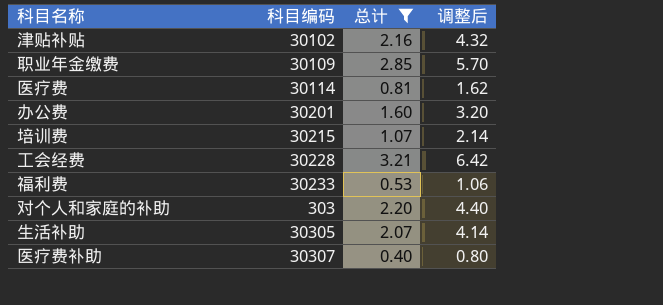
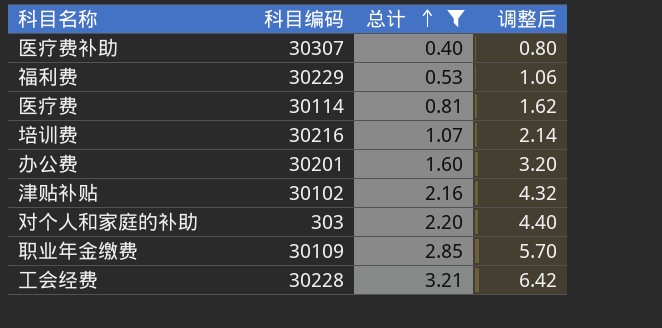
row order: none -> 总计 ascending
row 生活补助: 30305 | 2.07 | 4.14 -> none
福利费 | 科目编码: 30233 -> 30229
培训费 | 科目编码: 30215 -> 30216

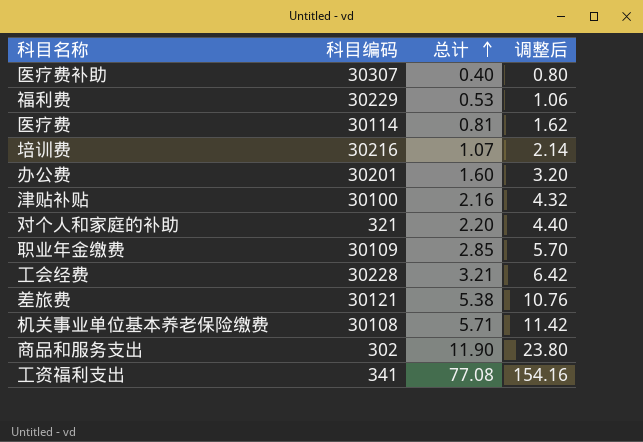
filter: 总计 <= 3.21 -> none
津贴补贴 | 科目编码: 30102 -> 30100
对个人和家庭的补助 | 科目编码: 303 -> 321

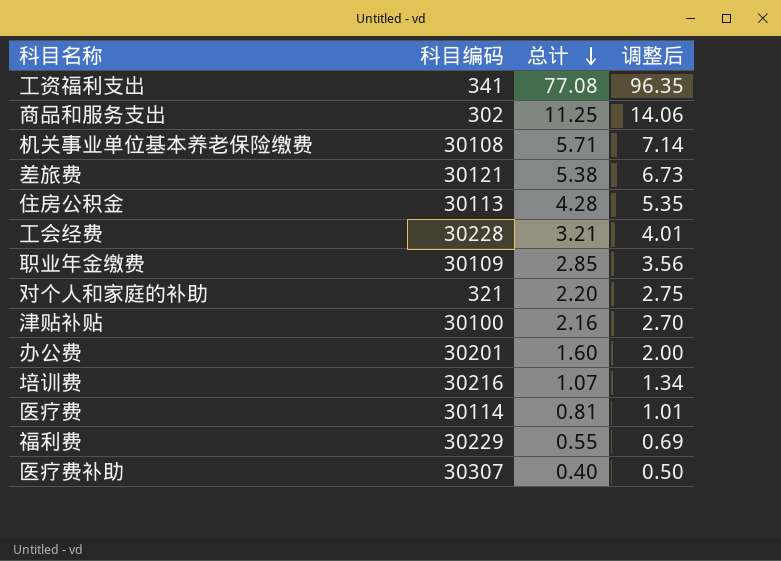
row order: 总计 ascending -> 总计 descending
column 调整后 | formula: [总计] * 2 -> [总计] * 1.25
商品和服务支出 | 总计: 11.90 -> 11.25
row 住房公积金: none -> 30113 | 4.28 | 5.35
福利费 | 总计: 0.53 -> 0.55

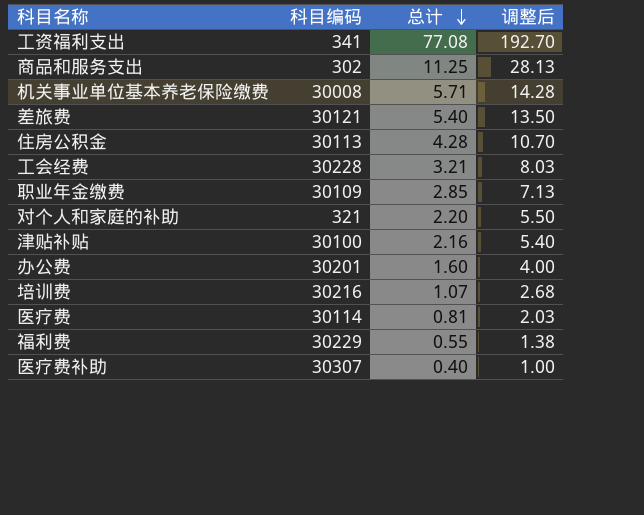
column 调整后 | formula: [总计] * 1.25 -> [总计] * 2.5
机关事业单位基本养老保险缴费 | 科目编码: 30108 -> 30008
差旅费 | 总计: 5.38 -> 5.40

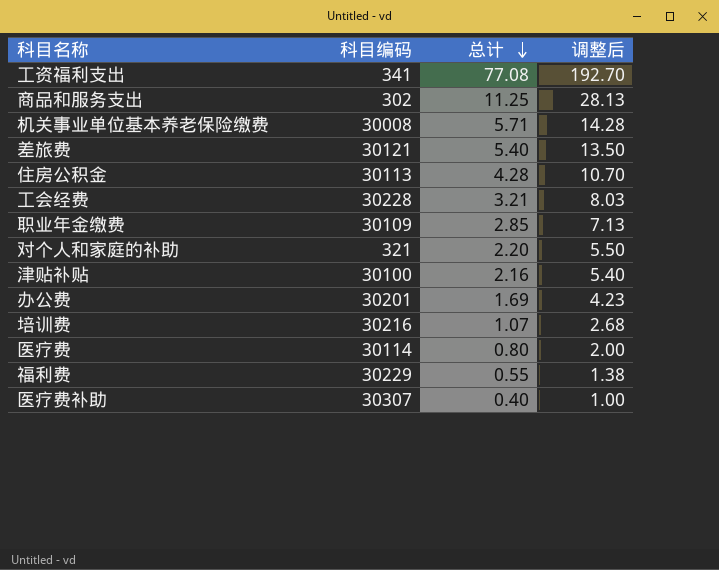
办公费 | 总计: 1.60 -> 1.69
办公费 | 调整后: 4.00 -> 4.23
医疗费 | 总计: 0.81 -> 0.80
医疗费 | 调整后: 2.03 -> 2.00

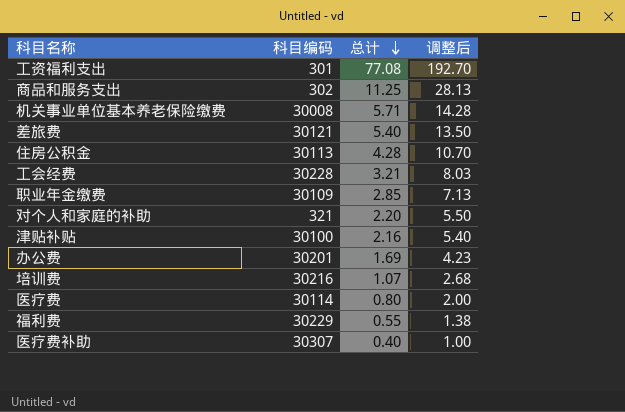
工资福利支出 | 科目编码: 341 -> 301

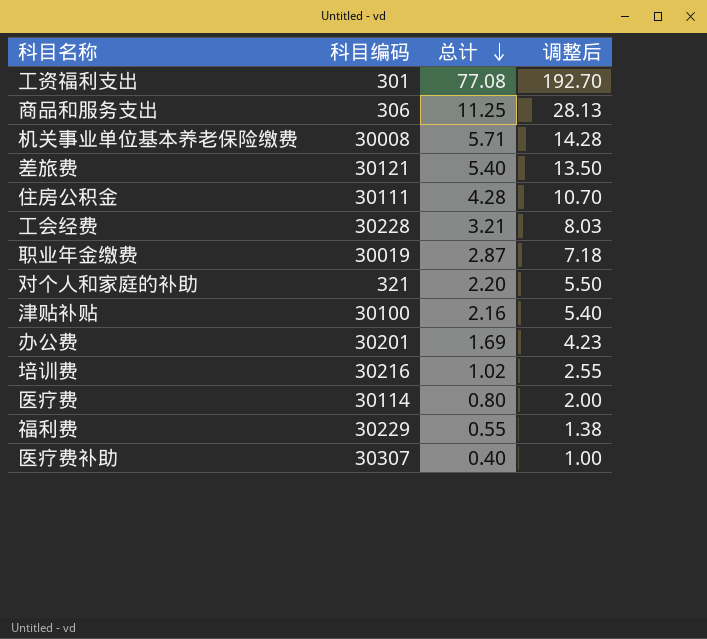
商品和服务支出 | 科目编码: 302 -> 306
住房公积金 | 科目编码: 30113 -> 30111
职业年金缴费 | 科目编码: 30109 -> 30019
职业年金缴费 | 总计: 2.85 -> 2.87
职业年金缴费 | 调整后: 7.13 -> 7.18
培训费 | 总计: 1.07 -> 1.02
培训费 | 调整后: 2.68 -> 2.55

